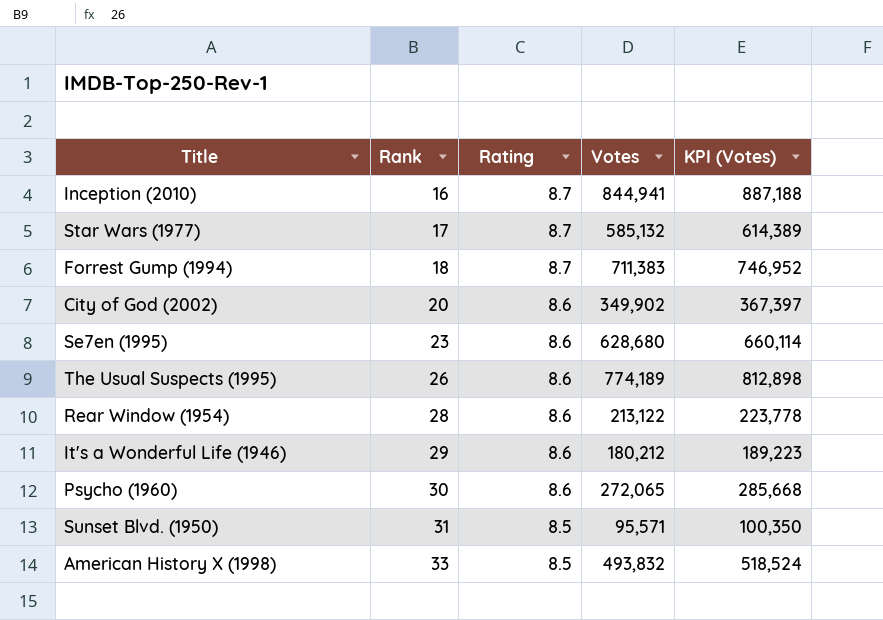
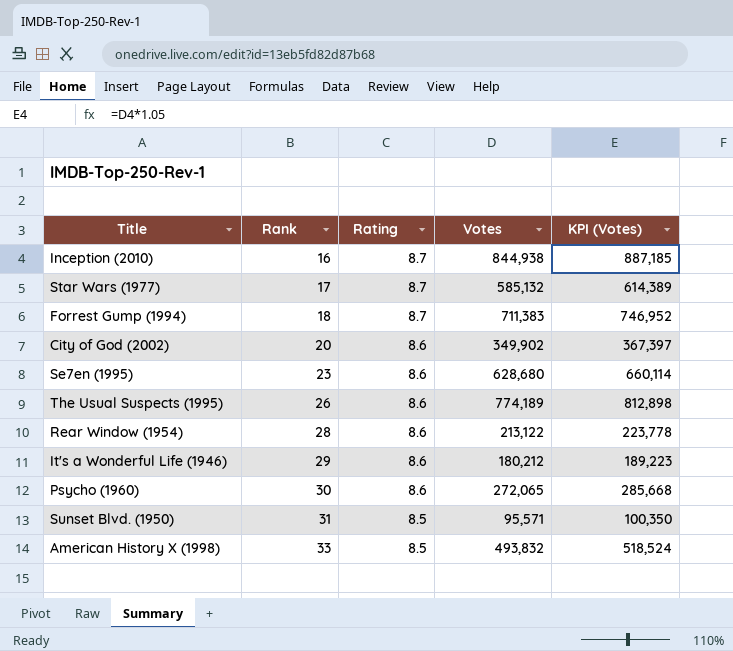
Inception (2010) | Votes: 844,941 -> 844,938
Inception (2010) | KPI (Votes): 887,188 -> 887,185

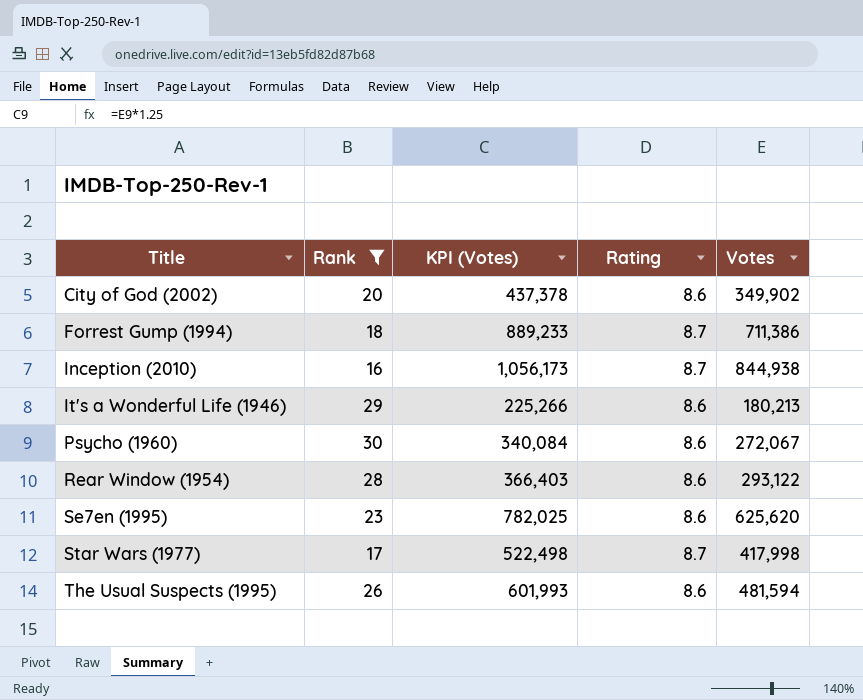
filter: none -> Rank <= 30
row order: Rank ascending -> Title ascending
column KPI (Votes) | formula: [Votes] * 1.05 -> [Votes] * 1.25
column KPI (Votes) | position: 5 -> 3
Forrest Gump (1994) | Votes: 711,383 -> 711,386
It's a Wonderful Life (1946) | Votes: 180,212 -> 180,213
Psycho (1960) | Votes: 272,065 -> 272,067
Rear Window (1954) | Votes: 213,122 -> 293,122
Se7en (1995) | Votes: 628,680 -> 625,620
Star Wars (1977) | Votes: 585,132 -> 417,998
The Usual Suspects (1995) | Votes: 774,189 -> 481,594

